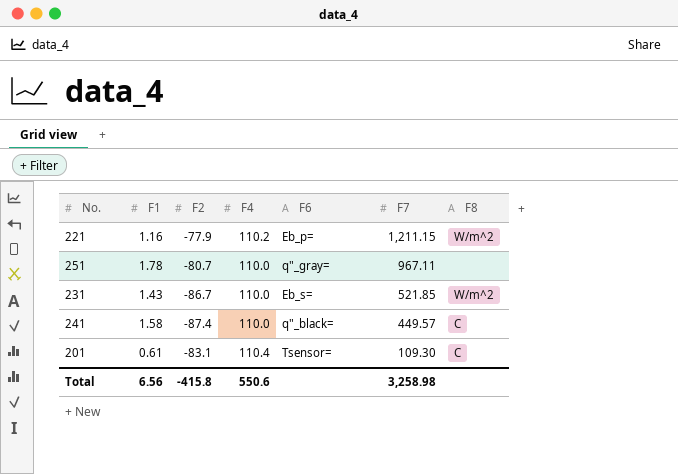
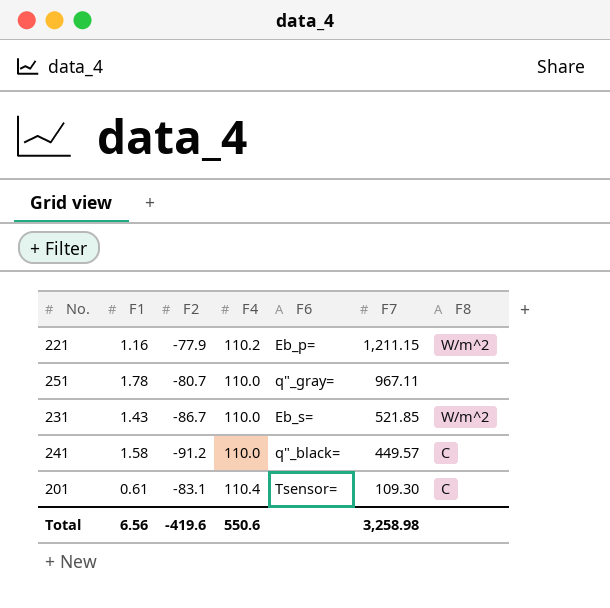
241 | F2: -87.4 -> -91.2
Total | F2: -415.8 -> -419.6

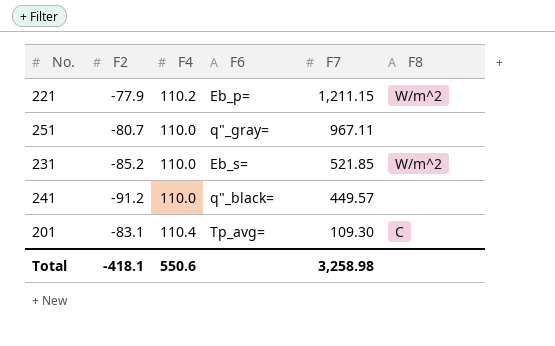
column F1 | position: 2 -> none
231 | F2: -86.7 -> -85.2
241 | F8: C -> none
201 | F6: Tsensor= -> Tp_avg=
Total | F2: -419.6 -> -418.1

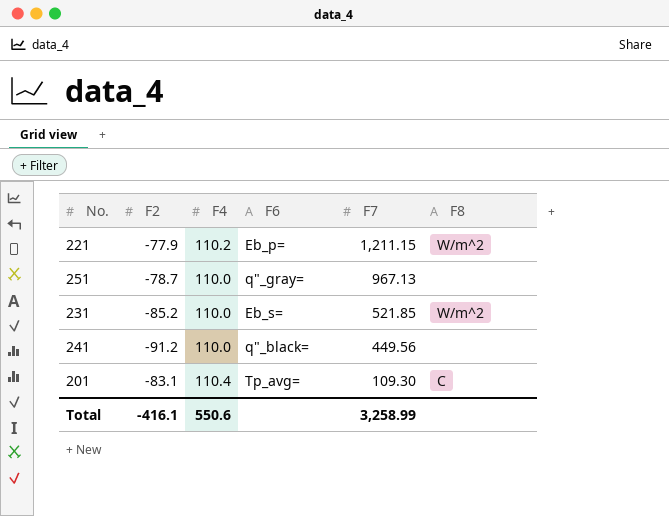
251 | F2: -80.7 -> -78.7
251 | F7: 967.11 -> 967.13
241 | F7: 449.57 -> 449.56
Total | F2: -418.1 -> -416.1
Total | F7: 3,258.98 -> 3,258.99

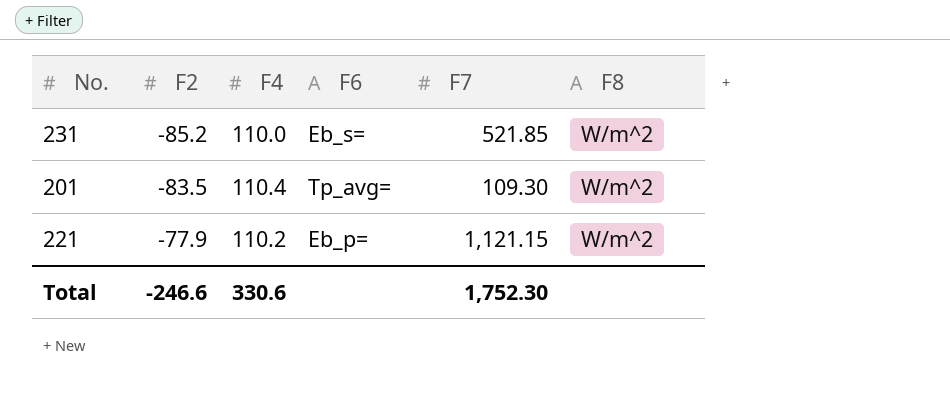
row order: F7 descending -> F2 ascending
row 251: -78.7 | 110.0 | q"_gray= | 967.13 | none -> none
row 241: -91.2 | 110.0 | q"_black= | 449.56 | none -> none
201 | F2: -83.1 -> -83.5
201 | F8: C -> W/m^2
221 | F7: 1,211.15 -> 1,121.15
Total | F2: -416.1 -> -246.6
Total | F4: 550.6 -> 330.6
Total | F7: 3,258.99 -> 1,752.30

